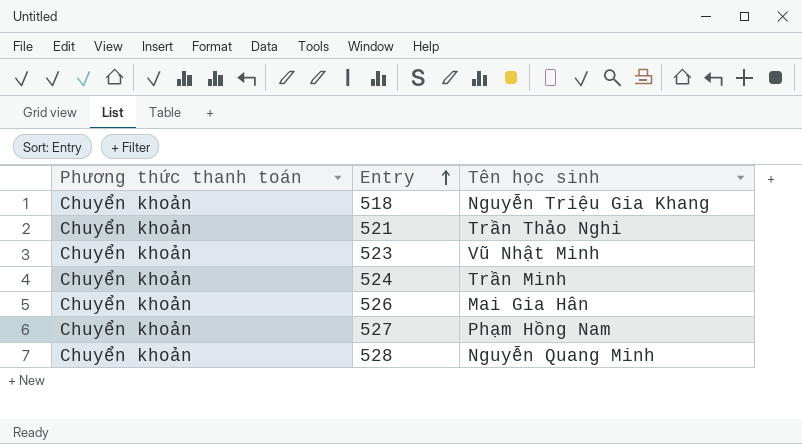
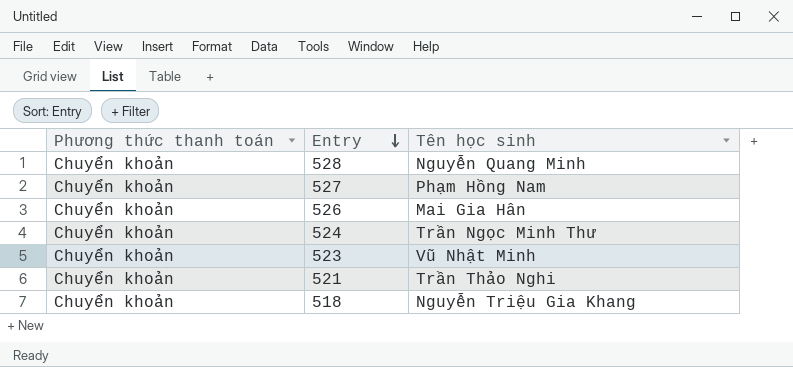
row order: Entry ascending -> Entry descending
524 | Tên học sinh: Trần Minh -> Trần Ngọc Minh Thư

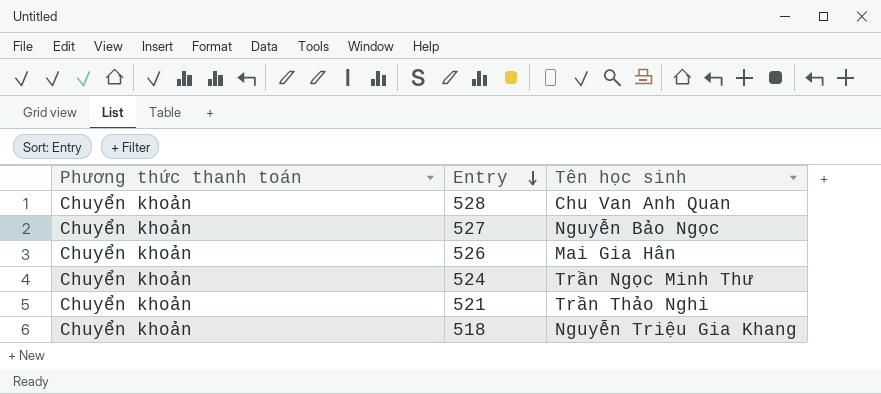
row 523: Chuyển khoản | Vũ Nhật Minh -> none
528 | Tên học sinh: Nguyễn Quang Minh -> Chu Van Anh Quan
527 | Tên học sinh: Phạm Hồng Nam -> Nguyễn Bảo Ngọc

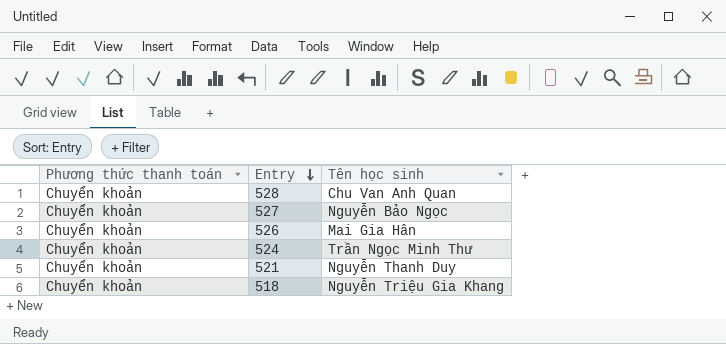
521 | Tên học sinh: Trần Thảo Nghi -> Nguyễn Thanh Duy

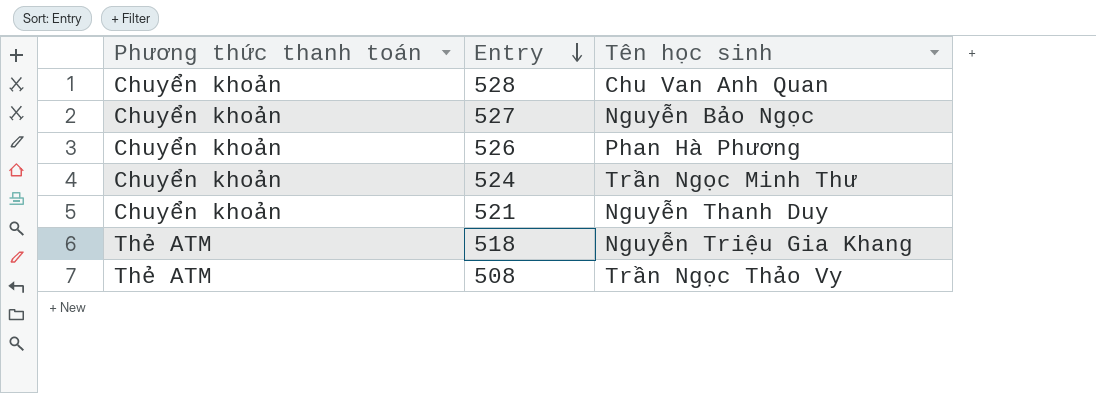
526 | Tên học sinh: Mai Gia Hân -> Phan Hà Phương
518 | Phương thức thanh toán: Chuyển khoản -> Thẻ ATM
row 508: none -> Thẻ ATM | Trần Ngọc Thảo Vy

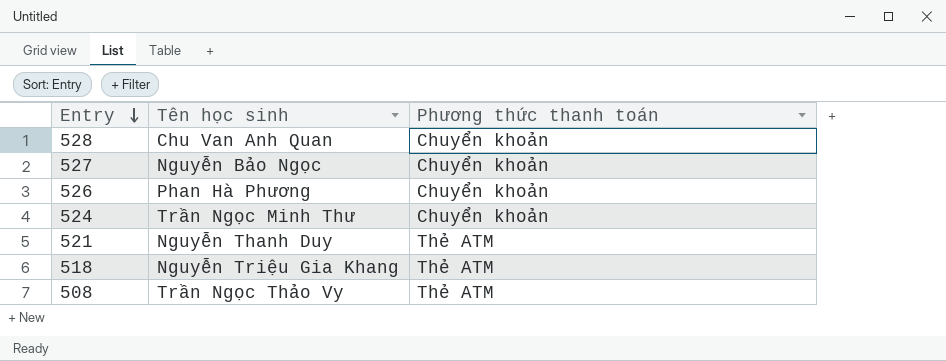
column Phương thức thanh toán | position: 1 -> 3
521 | Phương thức thanh toán: Chuyển khoản -> Thẻ ATM

